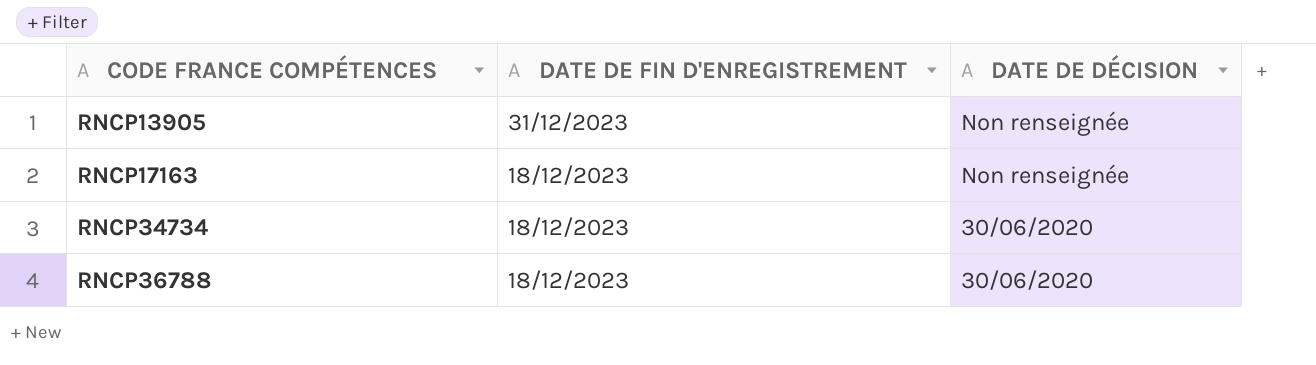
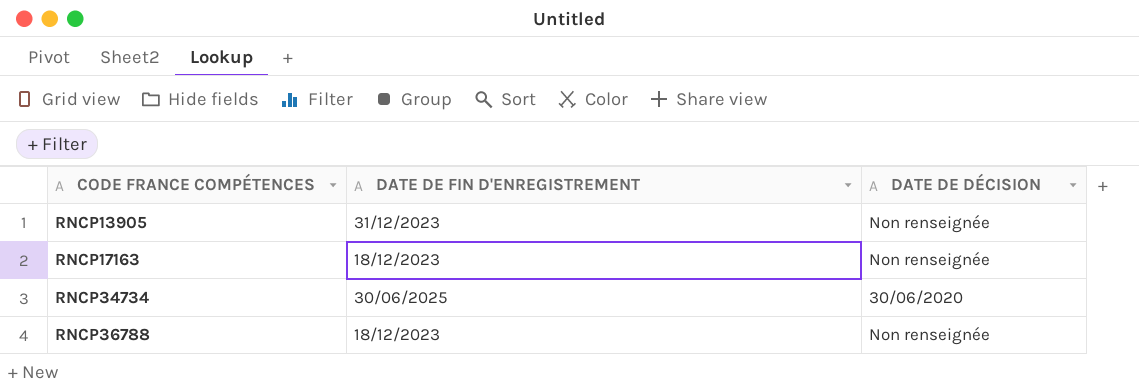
RNCP34734 | DATE DE FIN D'ENREGISTREMENT: 18/12/2023 -> 30/06/2025
RNCP36788 | DATE DE DÉCISION: 30/06/2020 -> Non renseignée

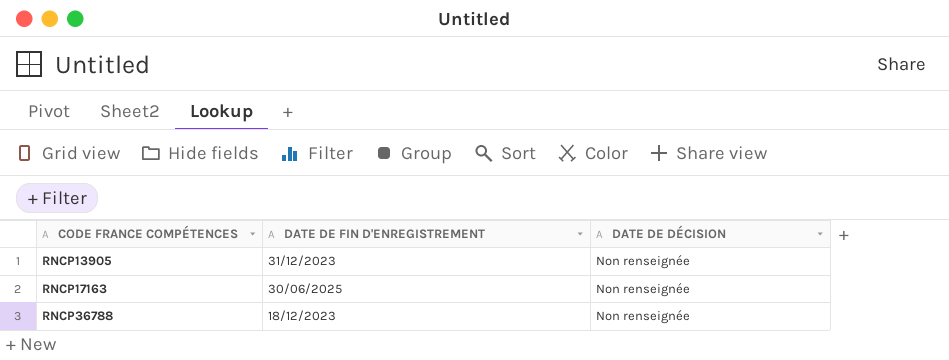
row RNCP34734: 30/06/2025 | 30/06/2020 -> none
RNCP17163 | DATE DE FIN D'ENREGISTREMENT: 18/12/2023 -> 30/06/2025

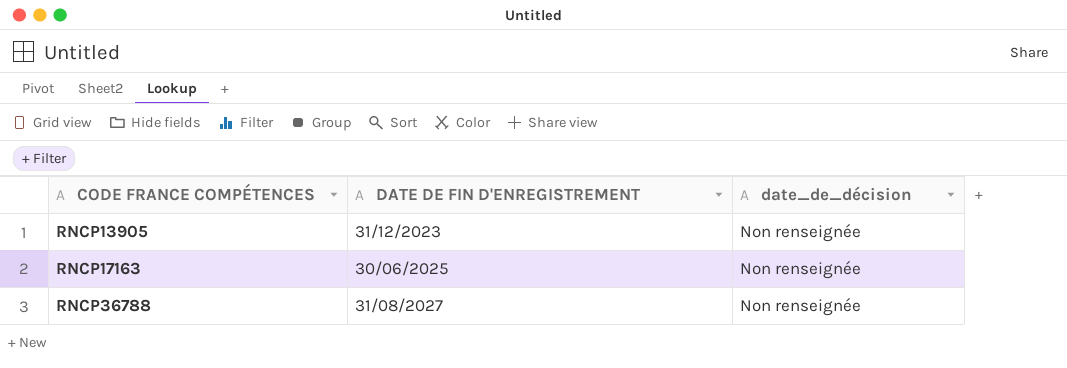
column name: DATE DE DÉCISION -> date_de_décision
RNCP36788 | DATE DE FIN D'ENREGISTREMENT: 18/12/2023 -> 31/08/2027

